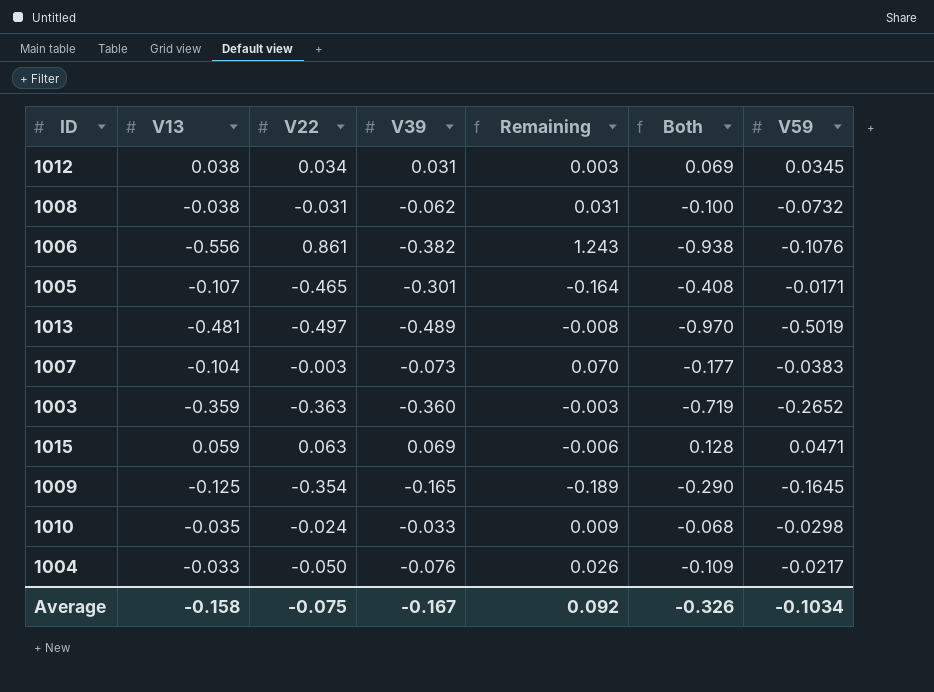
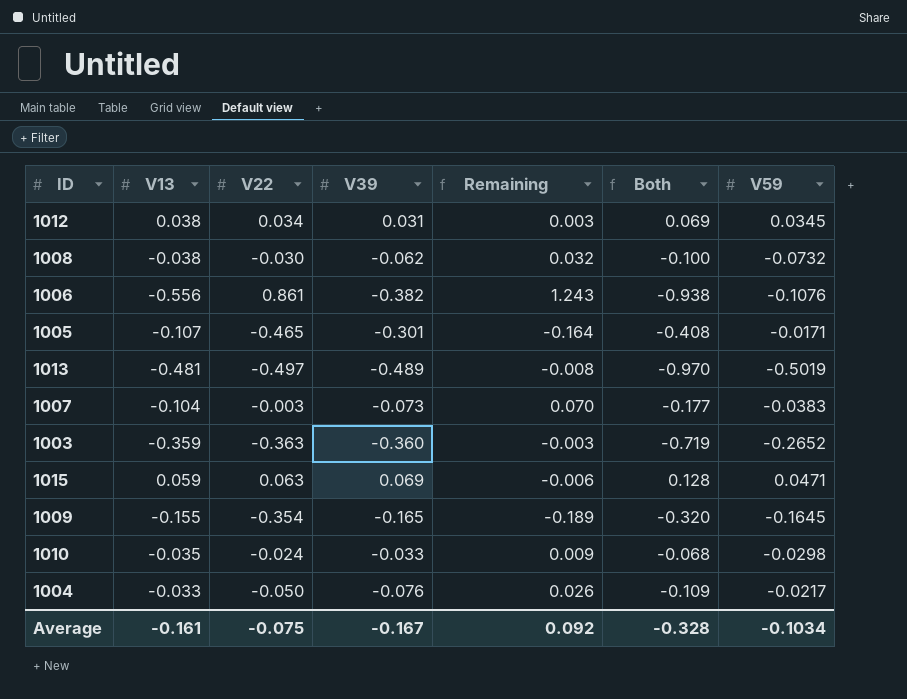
1008 | V22: -0.031 -> -0.030
1008 | Remaining: 0.031 -> 0.032
1009 | V13: -0.125 -> -0.155
1009 | Both: -0.290 -> -0.320
Average | V13: -0.158 -> -0.161
Average | Both: -0.326 -> -0.328

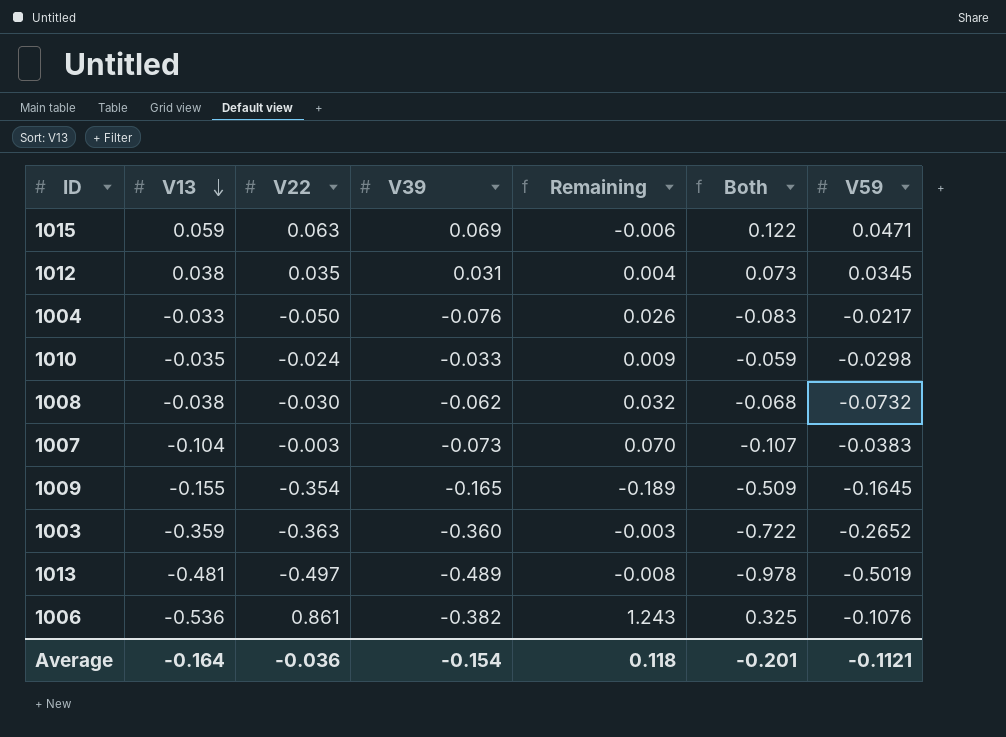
row order: none -> V13 descending
column Both | formula: [V13] + [V39] -> [V13] + [V22]
row 1005: -0.107 | -0.465 | -0.301 | -0.164 | -0.408 | -0.0171 -> none
1012 | V22: 0.034 -> 0.035
1012 | Remaining: 0.003 -> 0.004
1006 | V13: -0.556 -> -0.536
Average | V13: -0.161 -> -0.164
Average | V22: -0.075 -> -0.036
Average | V39: -0.167 -> -0.154
Average | Remaining: 0.092 -> 0.118
Average | Both: -0.328 -> -0.201
Average | V59: -0.1034 -> -0.1121

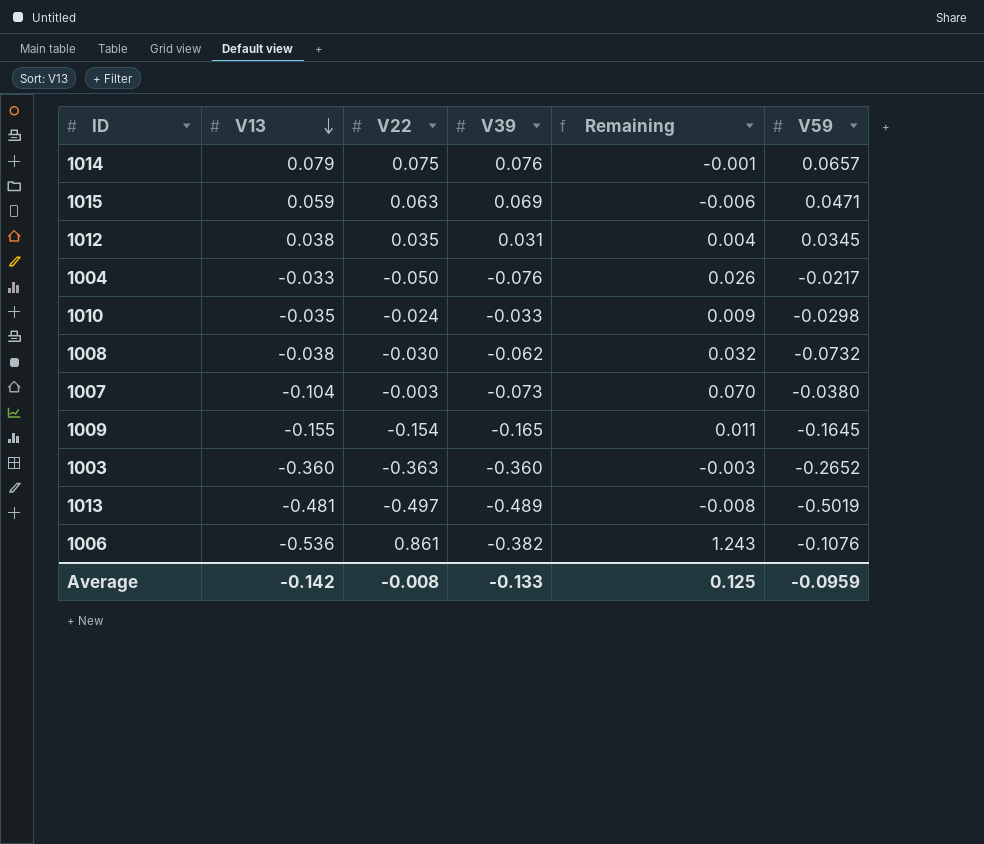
column Both | formula: [V13] + [V22] -> none
row 1014: none -> 0.079 | 0.075 | 0.076 | -0.001 | 0.0657
1007 | V59: -0.0383 -> -0.0380
1009 | V22: -0.354 -> -0.154
1009 | Remaining: -0.189 -> 0.011
1003 | V13: -0.359 -> -0.360
Average | V13: -0.164 -> -0.142
Average | V22: -0.036 -> -0.008
Average | V39: -0.154 -> -0.133
Average | Remaining: 0.118 -> 0.125
Average | V59: -0.1121 -> -0.0959

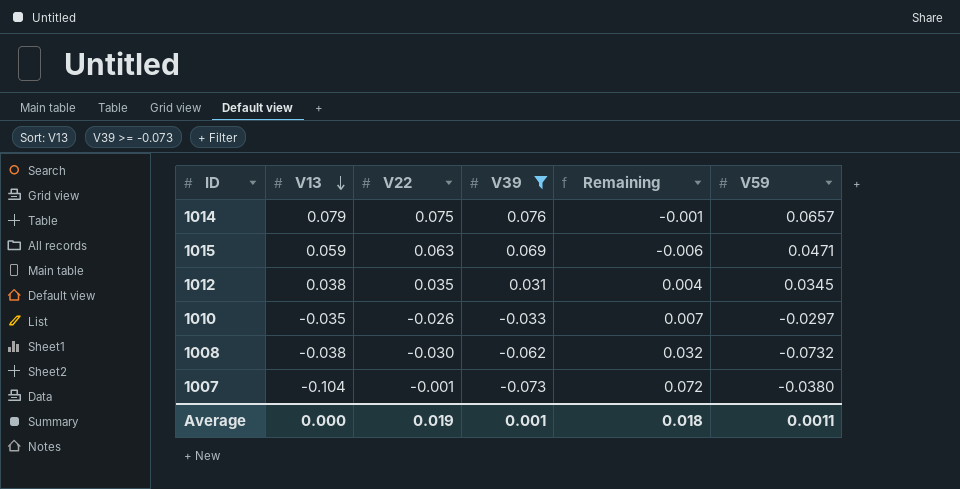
filter: none -> V39 >= -0.073
1010 | V22: -0.024 -> -0.026
1010 | Remaining: 0.009 -> 0.007
1010 | V59: -0.0298 -> -0.0297
1007 | V22: -0.003 -> -0.001
1007 | Remaining: 0.070 -> 0.072
Average | V13: -0.142 -> 0.000
Average | V22: -0.008 -> 0.019
Average | V39: -0.133 -> 0.001
Average | Remaining: 0.125 -> 0.018
Average | V59: -0.0959 -> 0.0011

